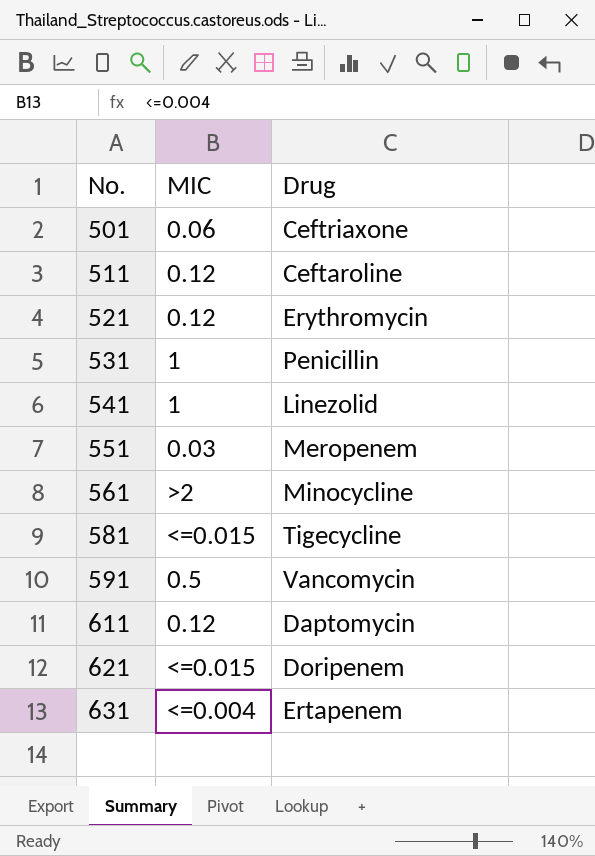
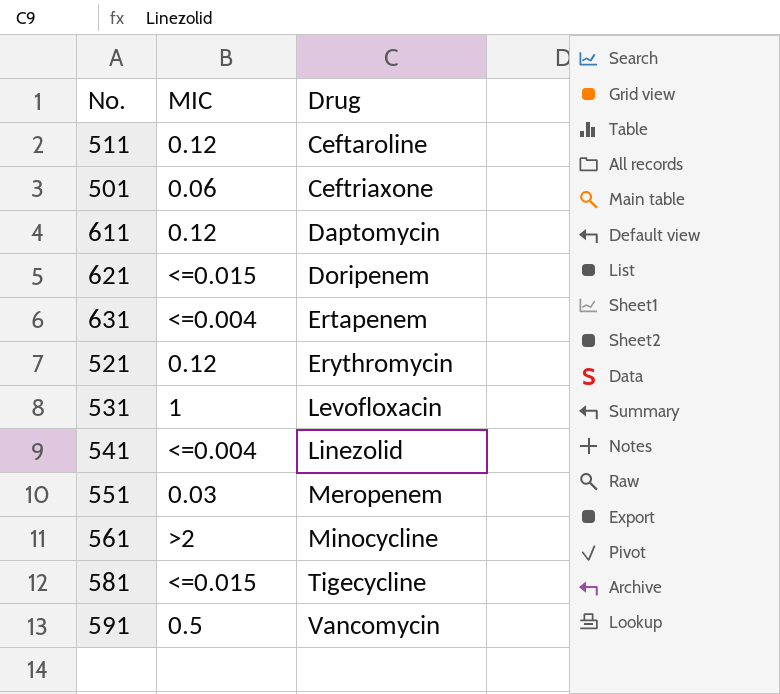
row order: No. ascending -> Drug ascending
531 | Drug: Penicillin -> Levofloxacin
541 | MIC: 1 -> <=0.004

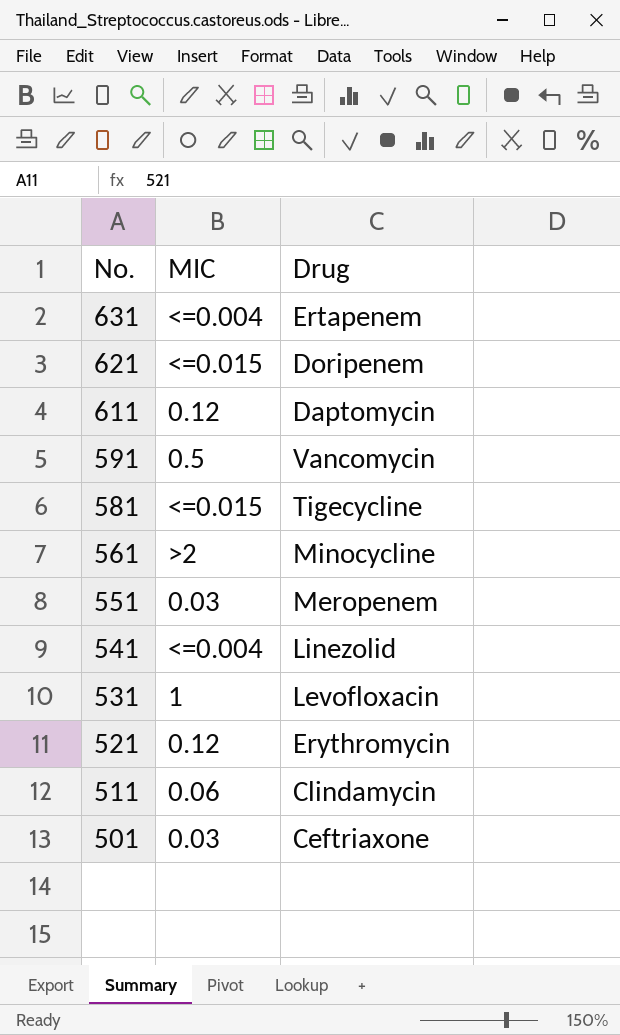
row order: Drug ascending -> No. descending
511 | MIC: 0.12 -> 0.06
511 | Drug: Ceftaroline -> Clindamycin
501 | MIC: 0.06 -> 0.03

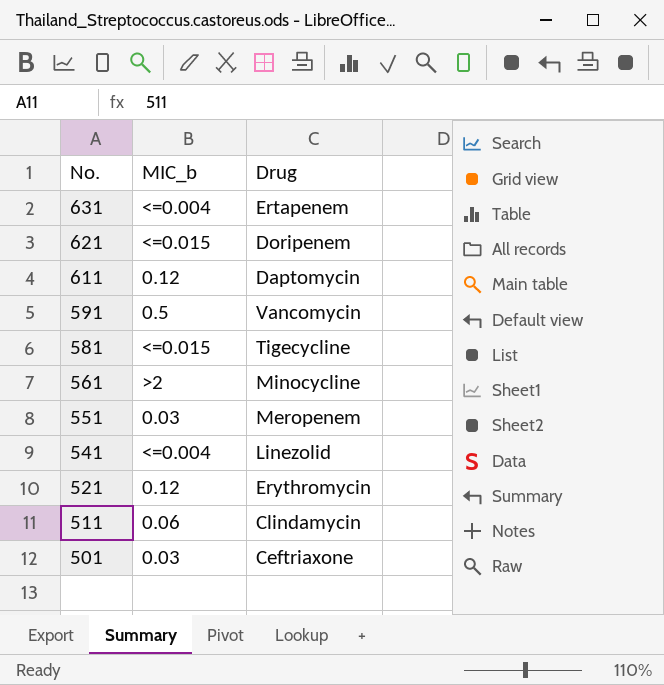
column name: MIC -> MIC_b
row 531: 1 | Levofloxacin -> none

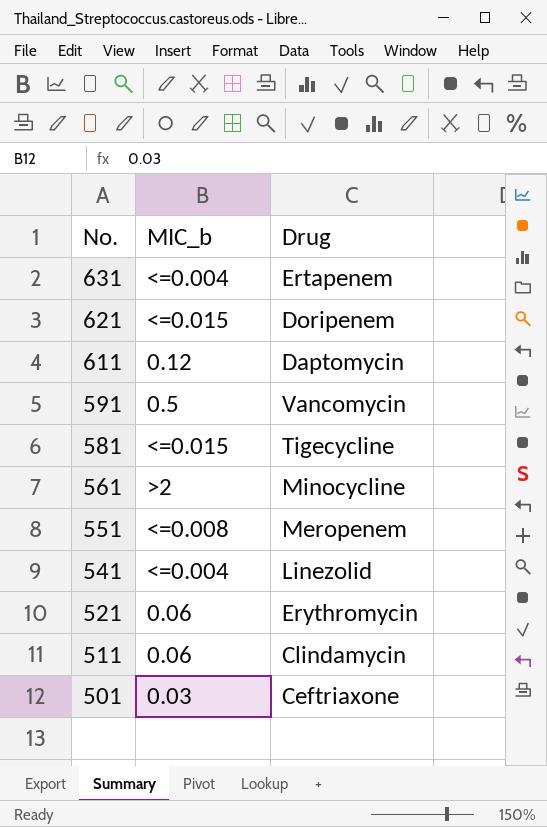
551 | MIC_b: 0.03 -> <=0.008
521 | MIC_b: 0.12 -> 0.06

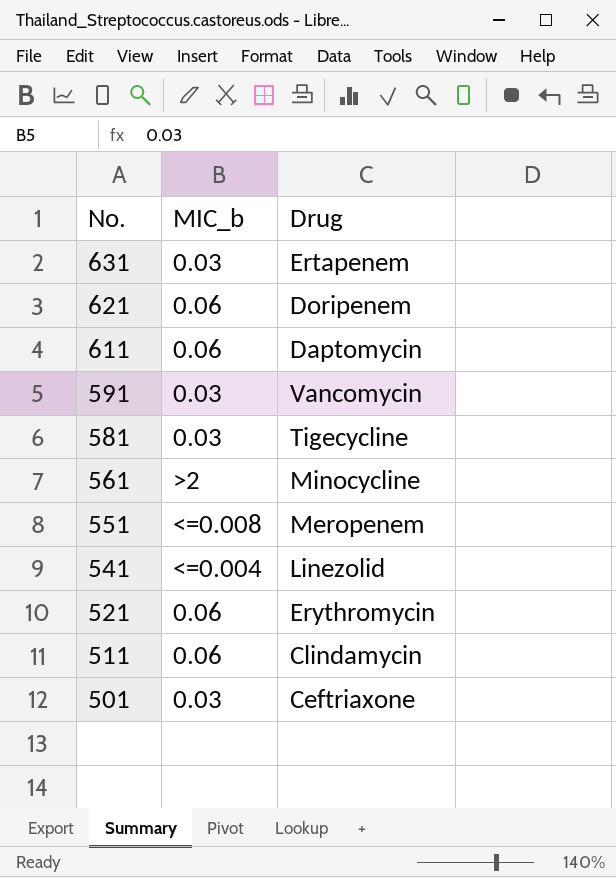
631 | MIC_b: <=0.004 -> 0.03
621 | MIC_b: <=0.015 -> 0.06
611 | MIC_b: 0.12 -> 0.06
591 | MIC_b: 0.5 -> 0.03
581 | MIC_b: <=0.015 -> 0.03

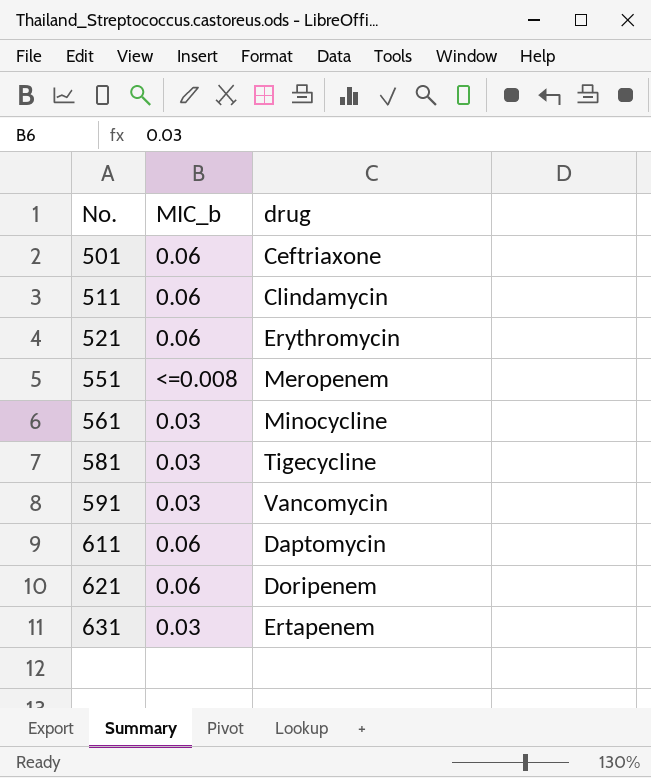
row order: No. descending -> No. ascending
column name: Drug -> drug
row 541: <=0.004 | Linezolid -> none
501 | MIC_b: 0.03 -> 0.06
561 | MIC_b: >2 -> 0.03

